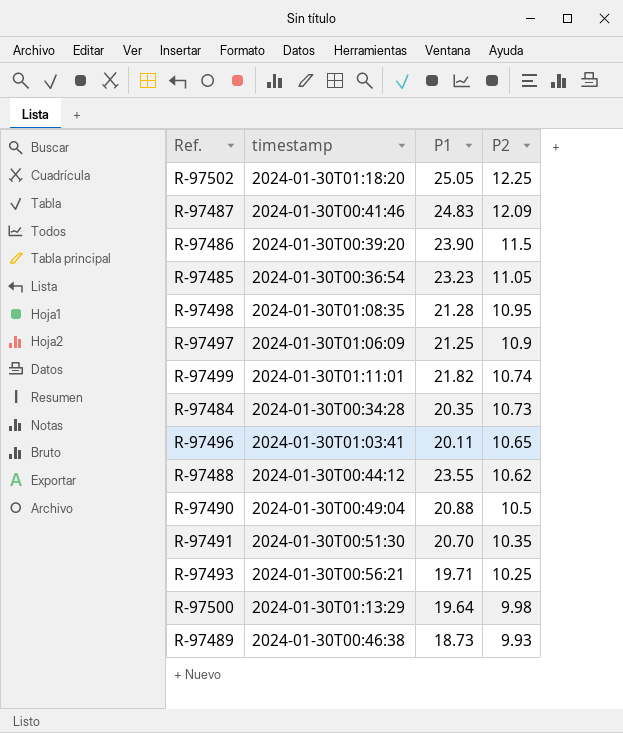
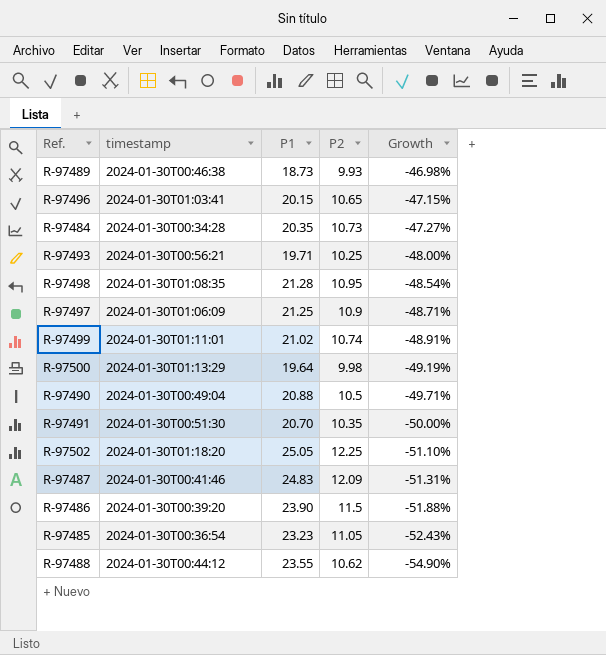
row order: P2 descending -> Growth descending
column Growth | formula: none -> ([P2] - [P1]) / [P1]
R-97496 | P1: 20.11 -> 20.15
R-97499 | P1: 21.82 -> 21.02

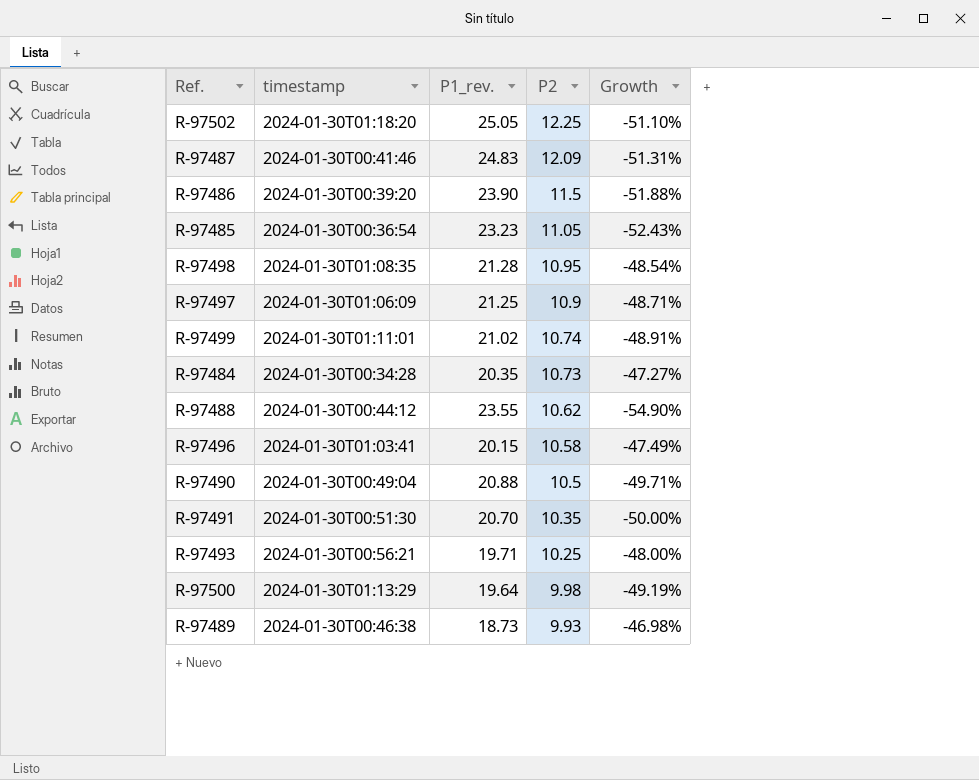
row order: Growth descending -> P2 descending
column name: P1 -> P1_rev.
R-97496 | P2: 10.65 -> 10.58
R-97496 | Growth: -47.15% -> -47.49%

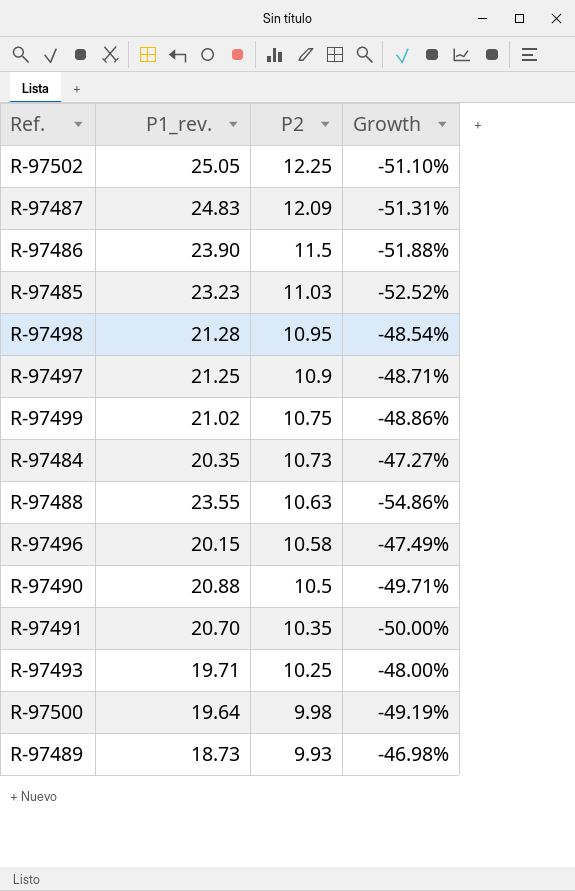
column timestamp | position: 2 -> none
R-97485 | P2: 11.05 -> 11.03
R-97485 | Growth: -52.43% -> -52.52%
R-97499 | P2: 10.74 -> 10.75
R-97499 | Growth: -48.91% -> -48.86%
R-97488 | P2: 10.62 -> 10.63
R-97488 | Growth: -54.90% -> -54.86%

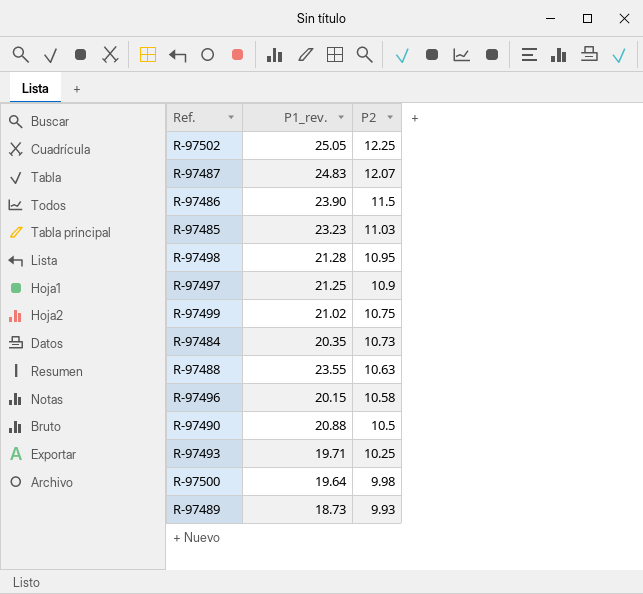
column Growth | formula: ([P2] - [P1_rev.]) / [P1_rev.] -> none
row R-97491: 20.70 | 10.35 | -50.00% -> none
R-97487 | P2: 12.09 -> 12.07

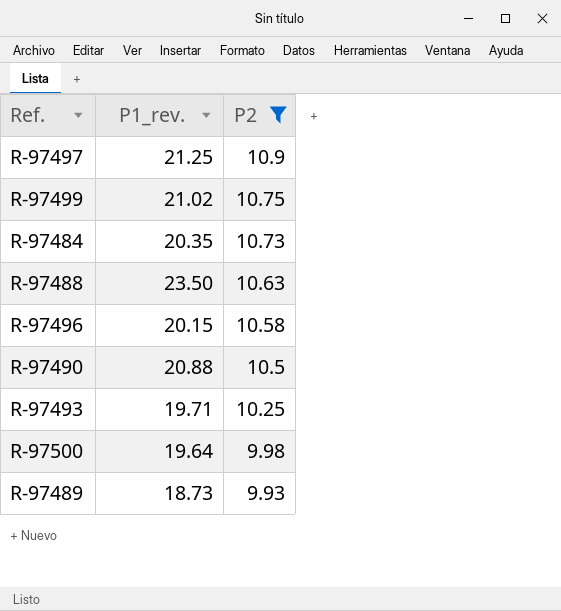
filter: none -> P2 <= 10.9
R-97488 | P1_rev.: 23.55 -> 23.50

